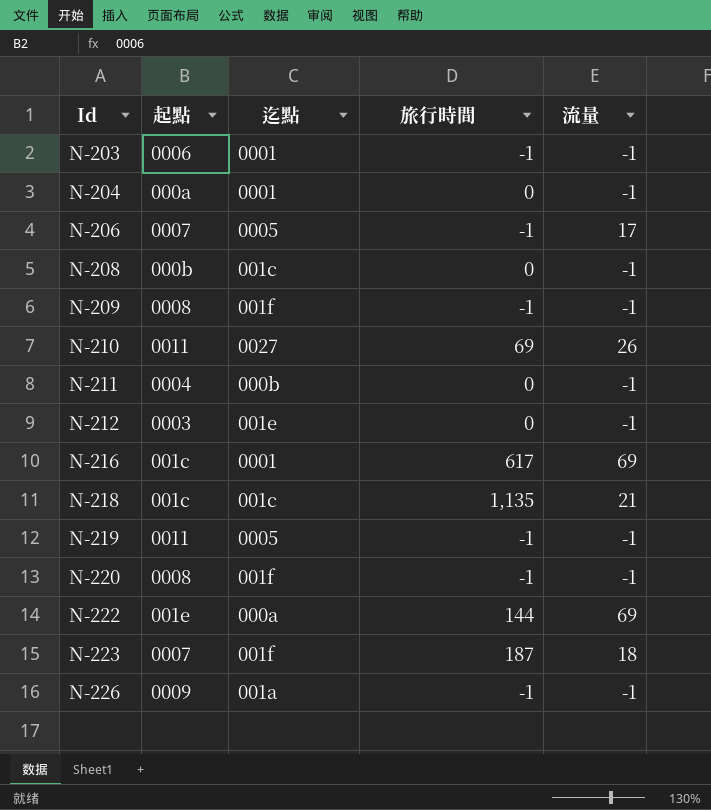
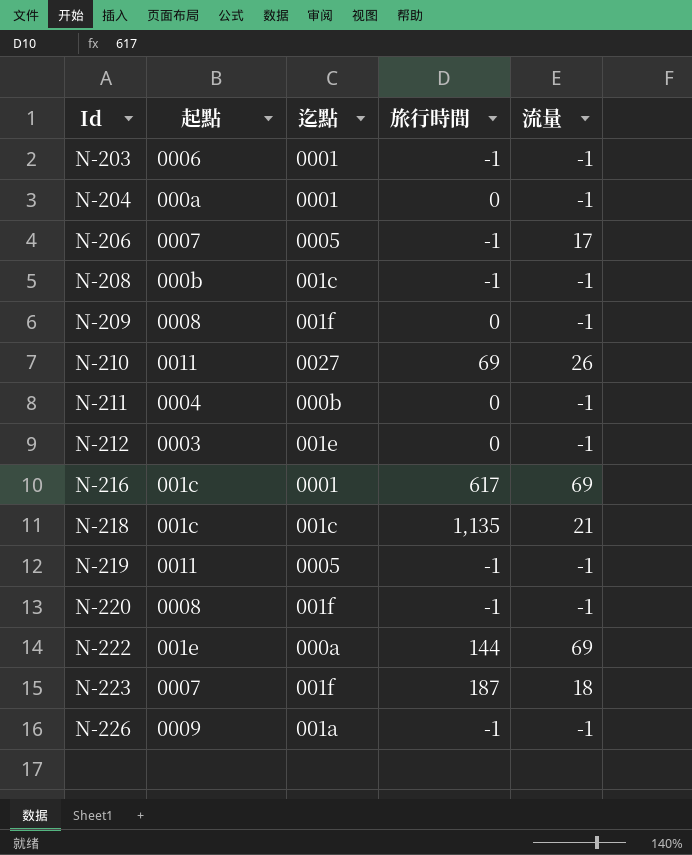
N-208 | 旅行時間: 0 -> -1
N-209 | 旅行時間: -1 -> 0

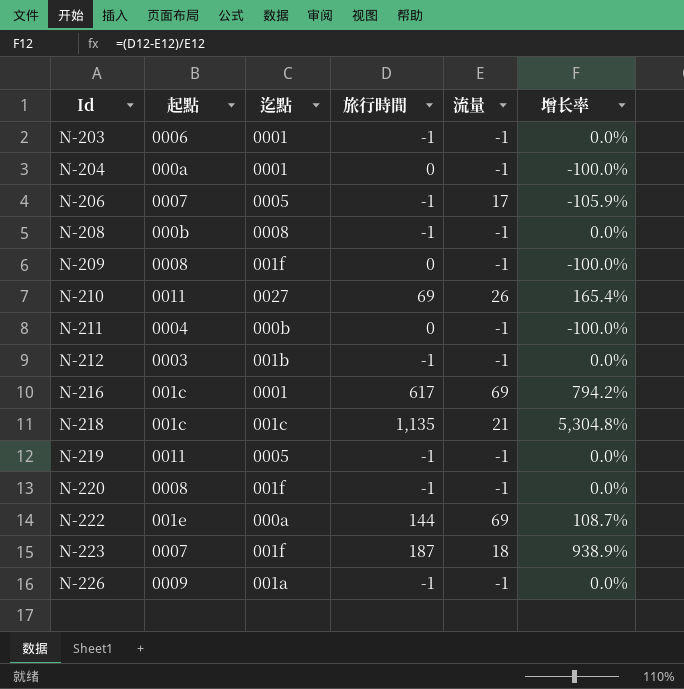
column 增长率 | formula: none -> ([旅行時間] - [流量]) / [流量]
N-208 | 迄點: 001c -> 0008
N-212 | 迄點: 001e -> 001b
N-212 | 旅行時間: 0 -> -1

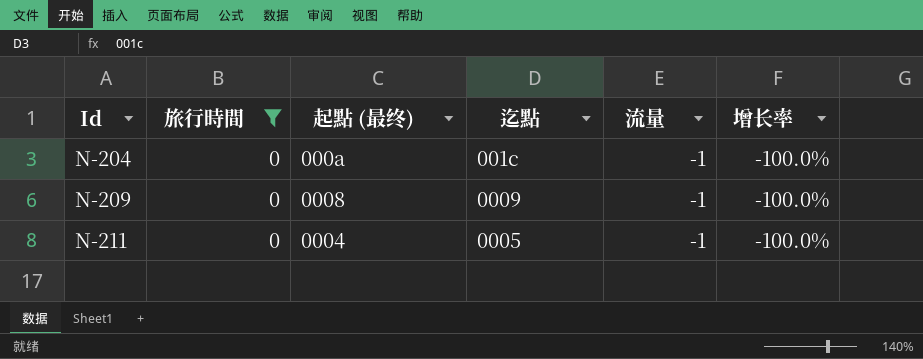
filter: none -> 旅行時間 = 0
column 旅行時間 | position: 4 -> 2
column name: 起點 -> 起點 (最终)
N-204 | 迄點: 0001 -> 001c
N-209 | 迄點: 001f -> 0009
N-211 | 迄點: 000b -> 0005

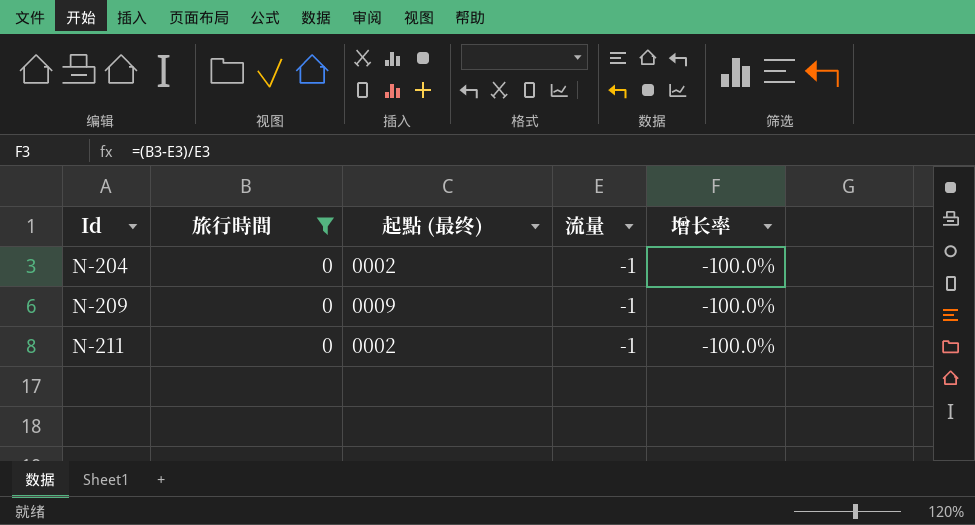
column 迄點 | position: 4 -> none
N-204 | 起點 (最终): 000a -> 0002
N-209 | 起點 (最终): 0008 -> 0009
N-211 | 起點 (最终): 0004 -> 0002

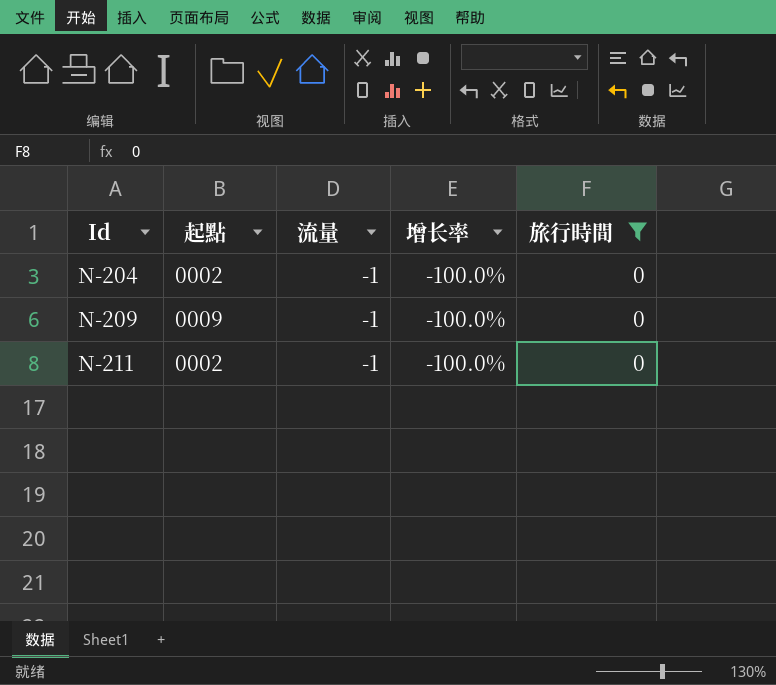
column name: 起點 (最终) -> 起點
column 旅行時間 | position: 2 -> 5

